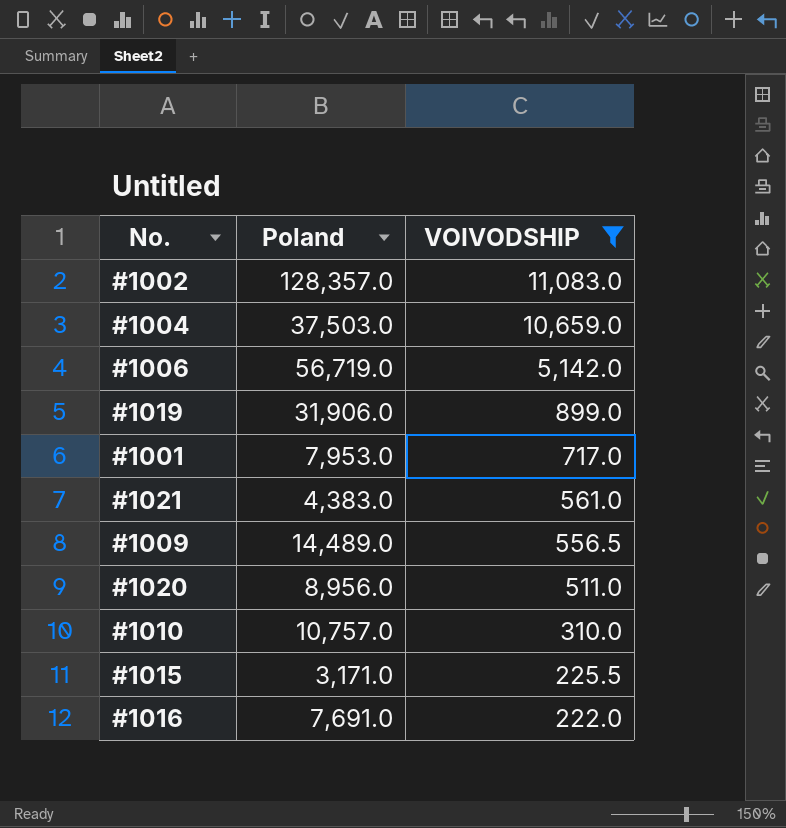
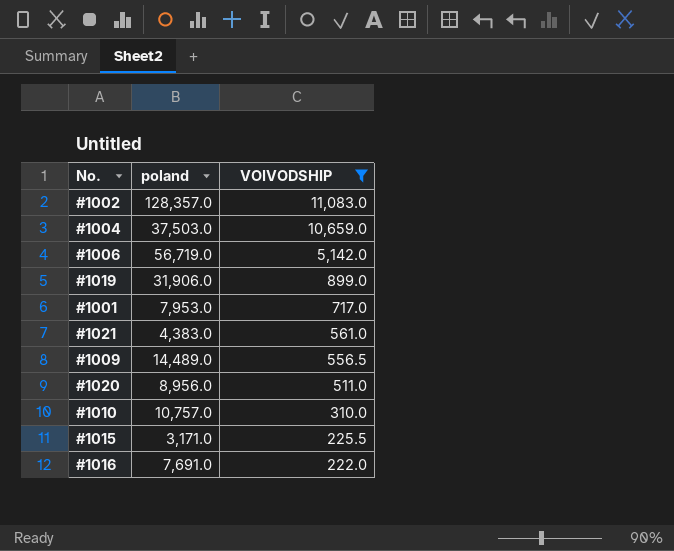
column name: Poland -> poland

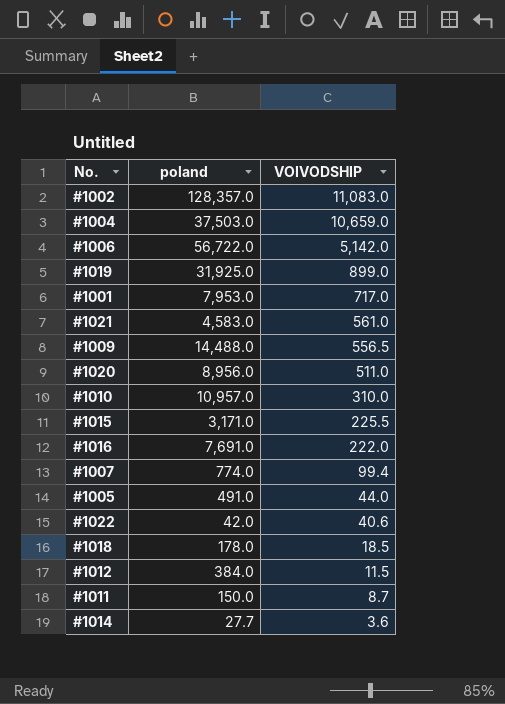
filter: VOIVODSHIP >= 222.0 -> none
#1006 | poland: 56,719.0 -> 56,722.0
#1019 | poland: 31,906.0 -> 31,925.0
#1021 | poland: 4,383.0 -> 4,583.0
#1009 | poland: 14,489.0 -> 14,488.0
#1010 | poland: 10,757.0 -> 10,957.0

